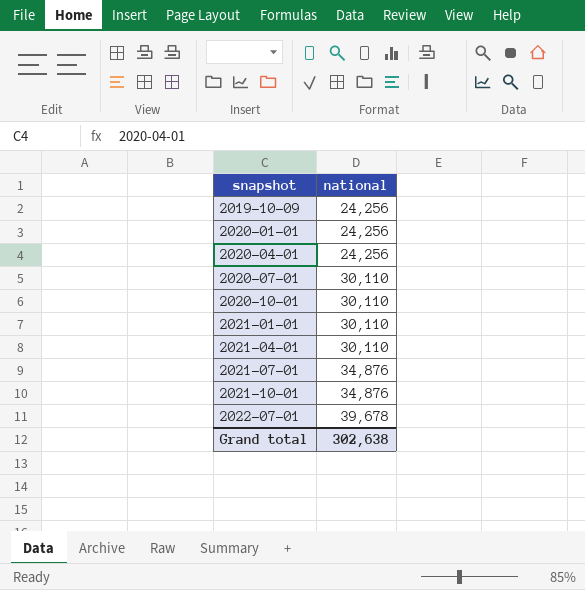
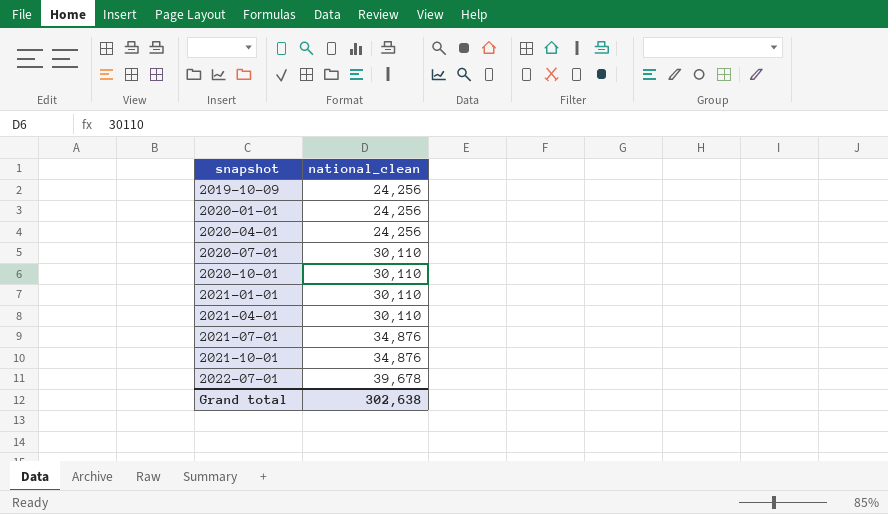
column name: national -> national_clean

